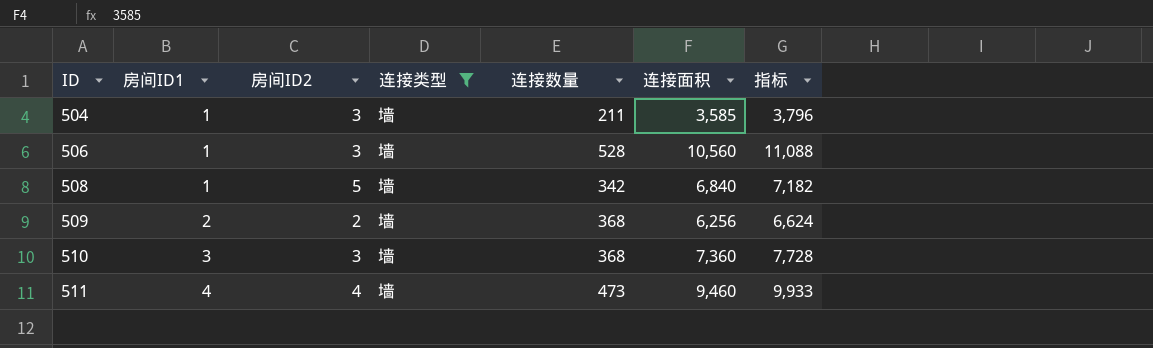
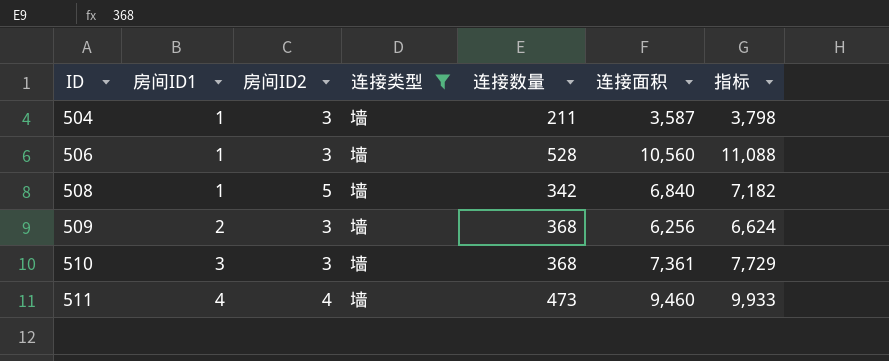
504 | 连接面积: 3,585 -> 3,587
504 | 指标: 3,796 -> 3,798
509 | 房间ID2: 2 -> 3
510 | 连接面积: 7,360 -> 7,361
510 | 指标: 7,728 -> 7,729

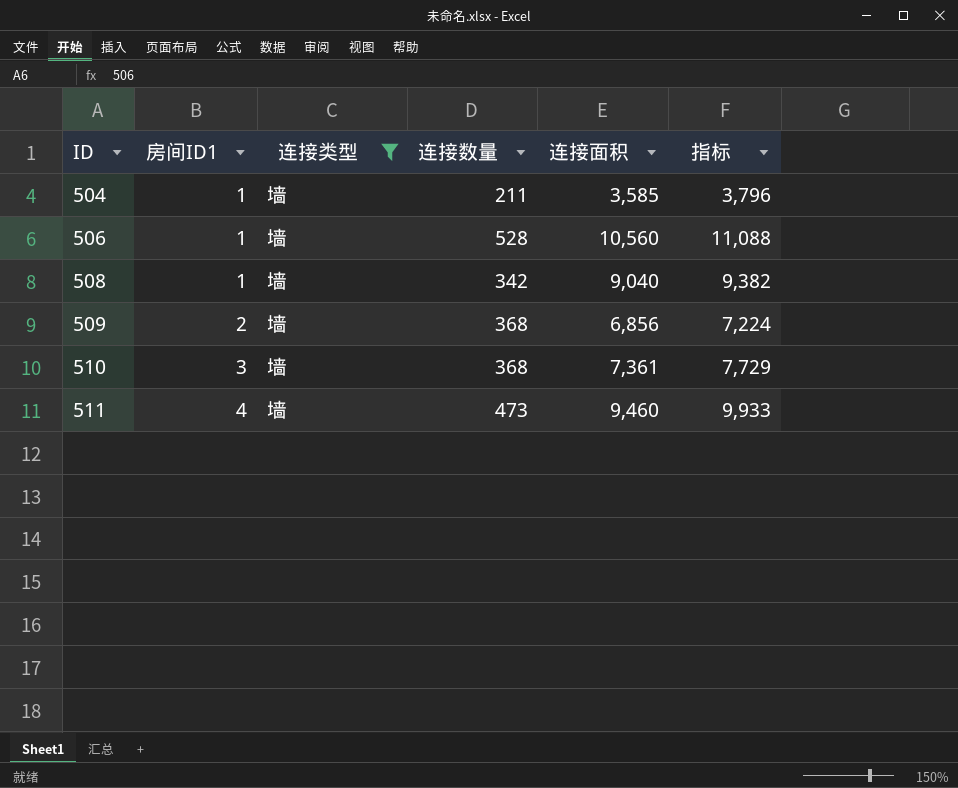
column 房间ID2 | position: 3 -> none
504 | 连接面积: 3,587 -> 3,585
504 | 指标: 3,798 -> 3,796
508 | 连接面积: 6,840 -> 9,040
508 | 指标: 7,182 -> 9,382
509 | 连接面积: 6,256 -> 6,856
509 | 指标: 6,624 -> 7,224

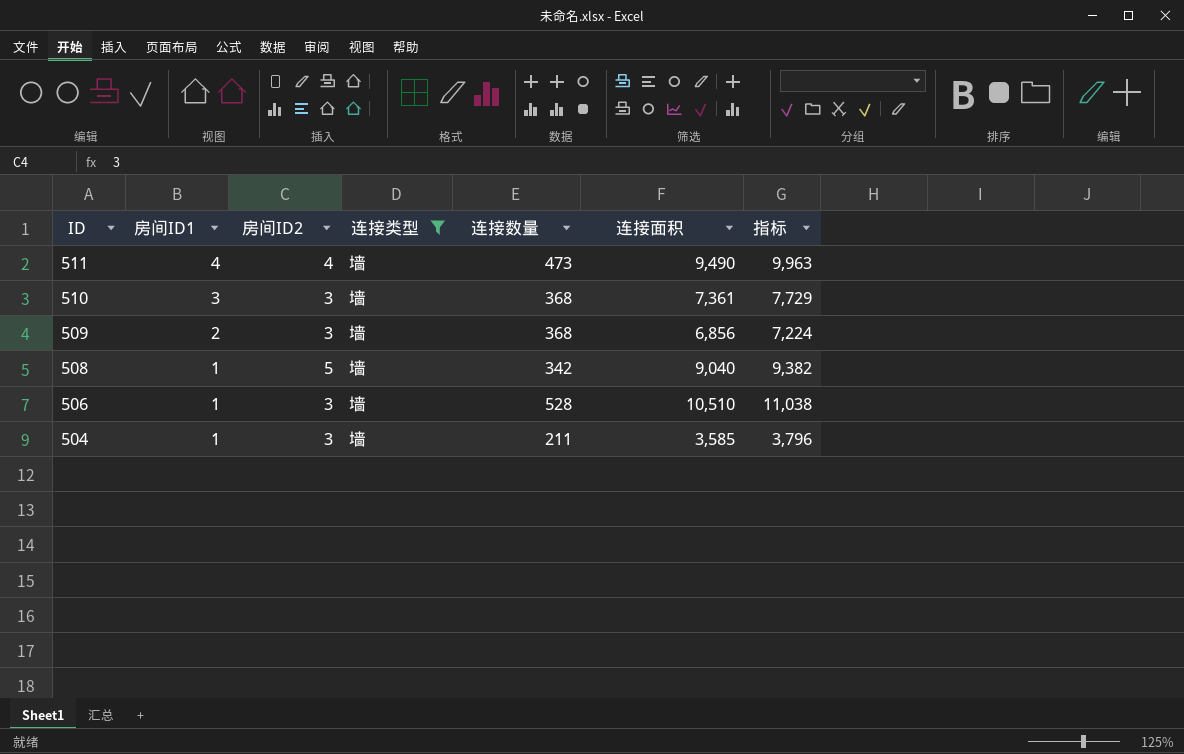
row order: ID ascending -> ID descending
column 房间ID2 | position: none -> 3
511 | 连接面积: 9,460 -> 9,490
511 | 指标: 9,933 -> 9,963
506 | 连接面积: 10,560 -> 10,510
506 | 指标: 11,088 -> 11,038

